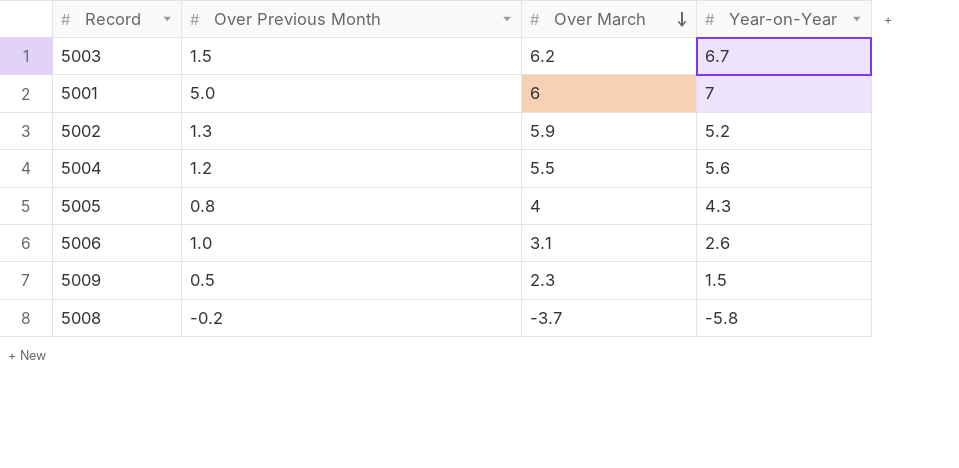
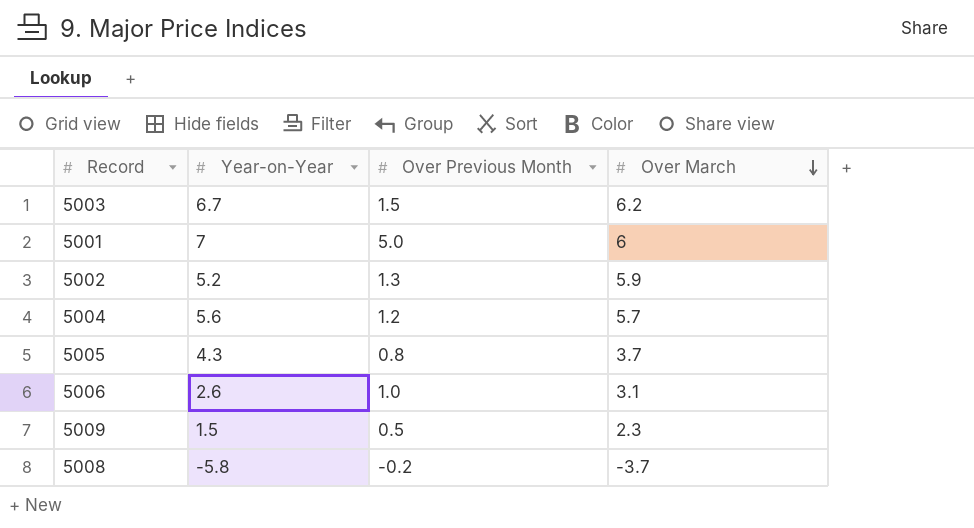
column Year-on-Year | position: 4 -> 2
5004 | Over March: 5.5 -> 5.7
5005 | Over March: 4 -> 3.7

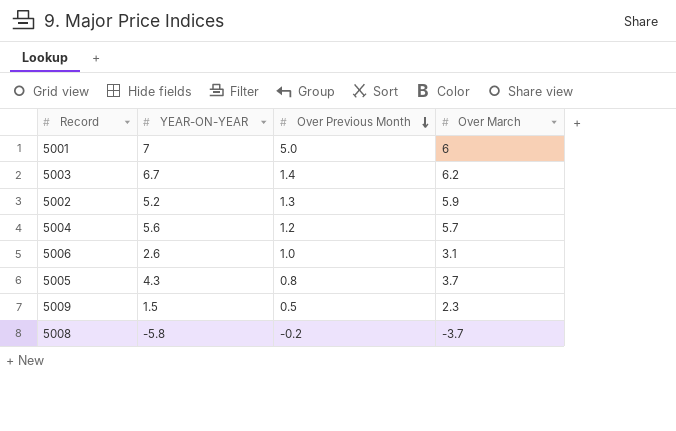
row order: Over March descending -> Over Previous Month descending
column name: Year-on-Year -> YEAR-ON-YEAR
5003 | Over Previous Month: 1.5 -> 1.4

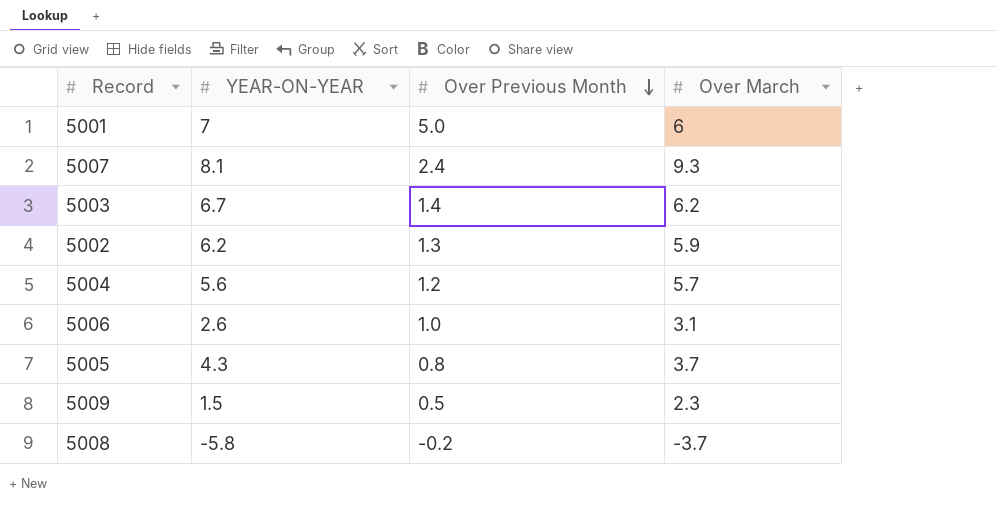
row 5007: none -> 8.1 | 2.4 | 9.3
5002 | YEAR-ON-YEAR: 5.2 -> 6.2

